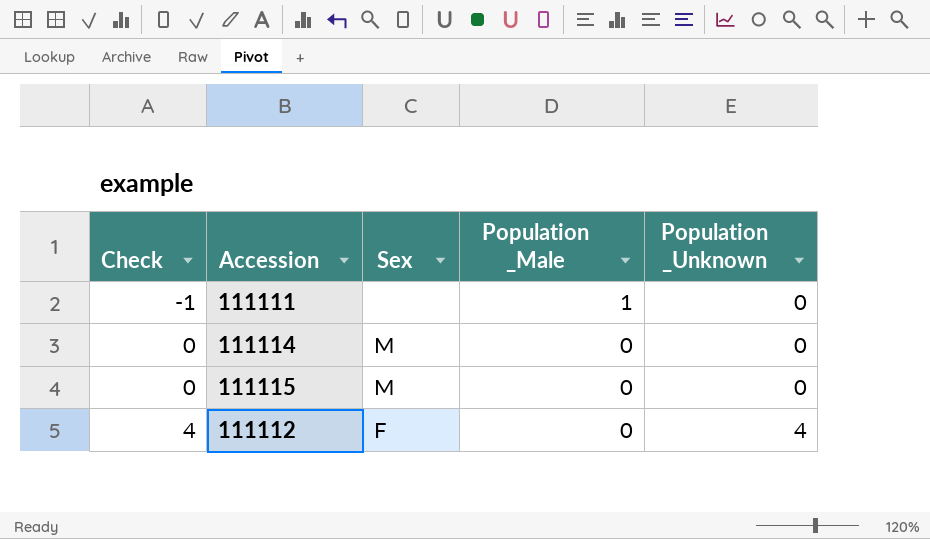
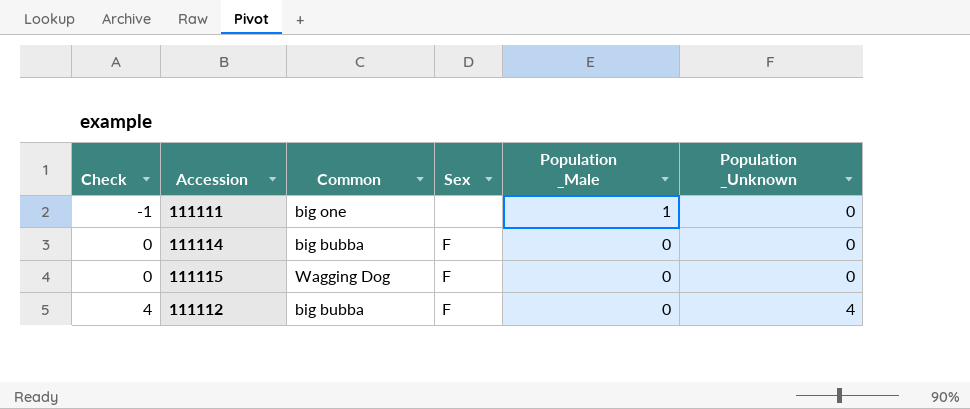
column Common | position: none -> 3
111114 | Sex: M -> F
111115 | Sex: M -> F

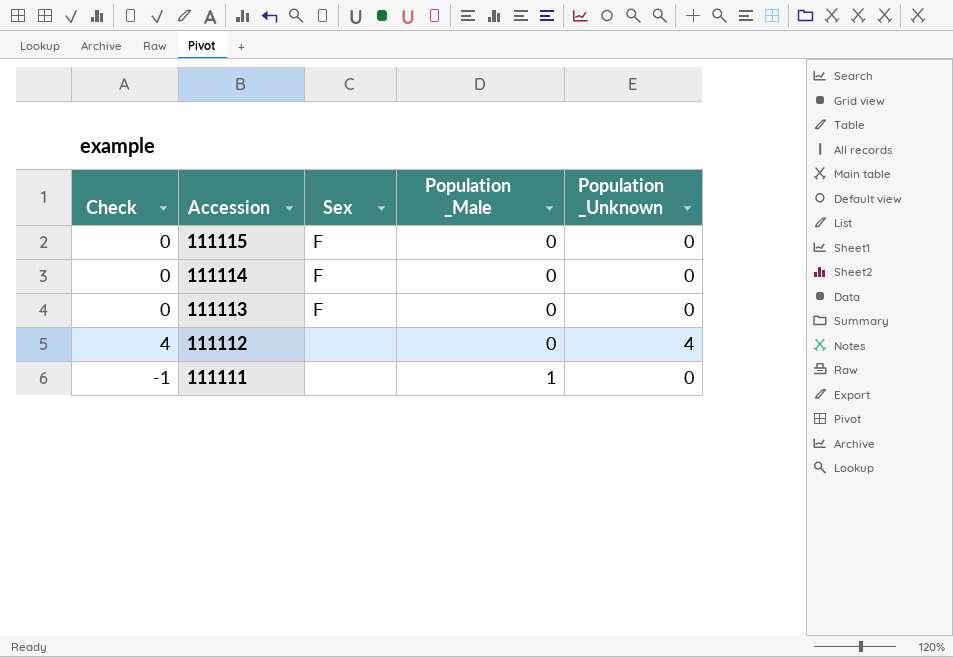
row order: Check ascending -> Accession descending
column Common | position: 3 -> none
row 111113: none -> 0 | F | 0 | 0
111112 | Sex: F -> none

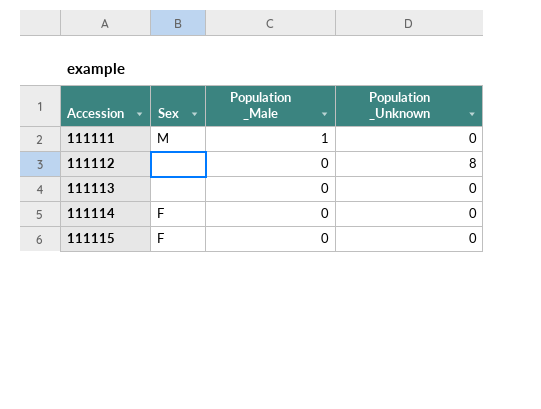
row order: Accession descending -> Accession ascending
column Check | formula: [Population _Unknown] - [Population _Male] -> none
111111 | Sex: none -> M
111112 | Population _Unknown: 4 -> 8
111113 | Sex: F -> none

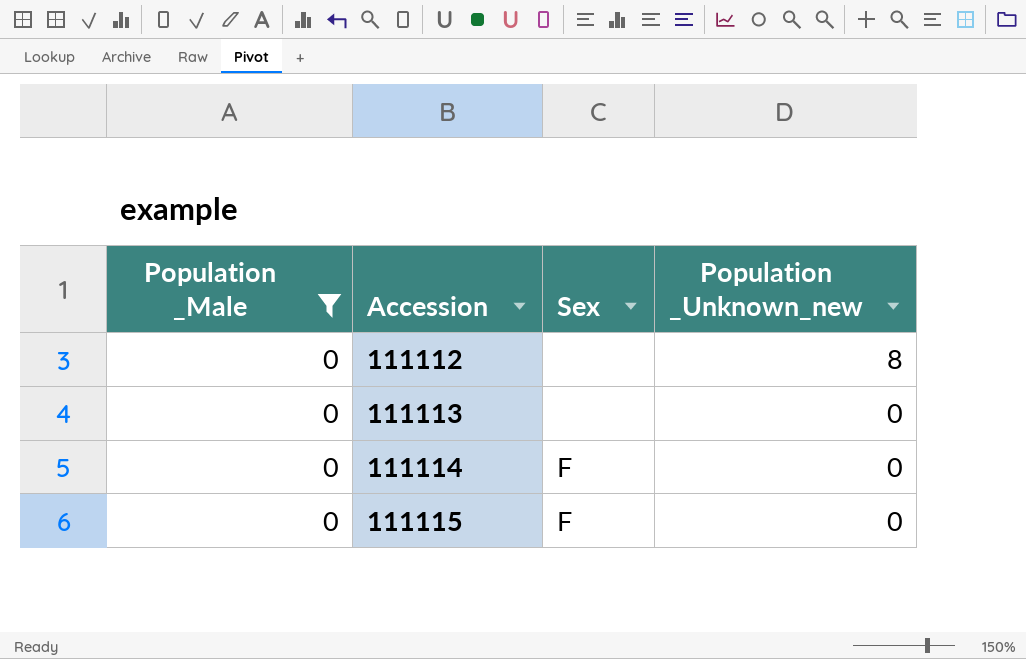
filter: none -> Population _Male = 0
column Population _Male | position: 3 -> 1
column name: Population _Unknown -> Population _Unknown_new

